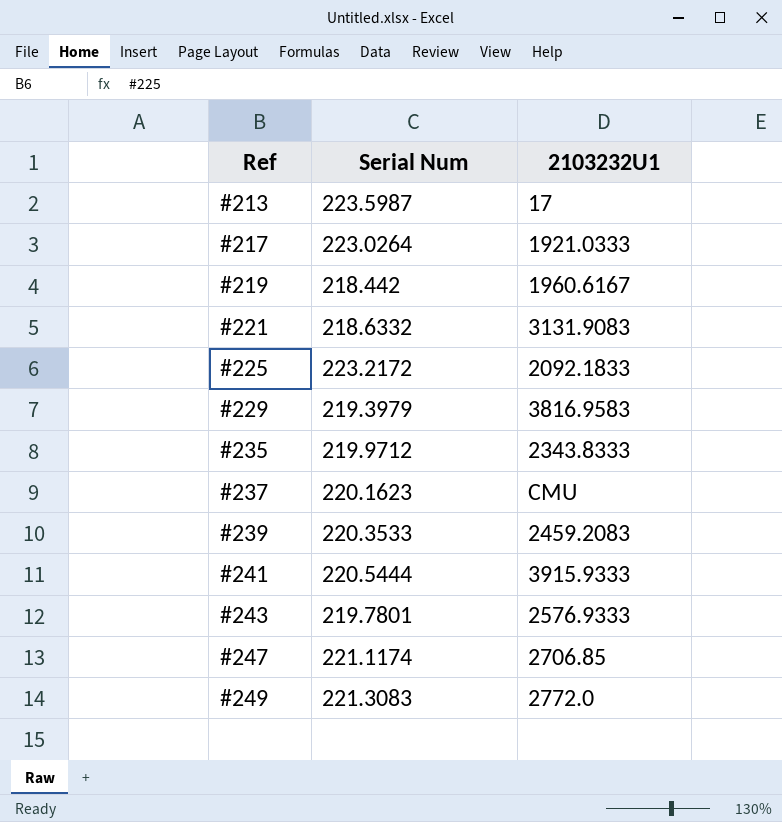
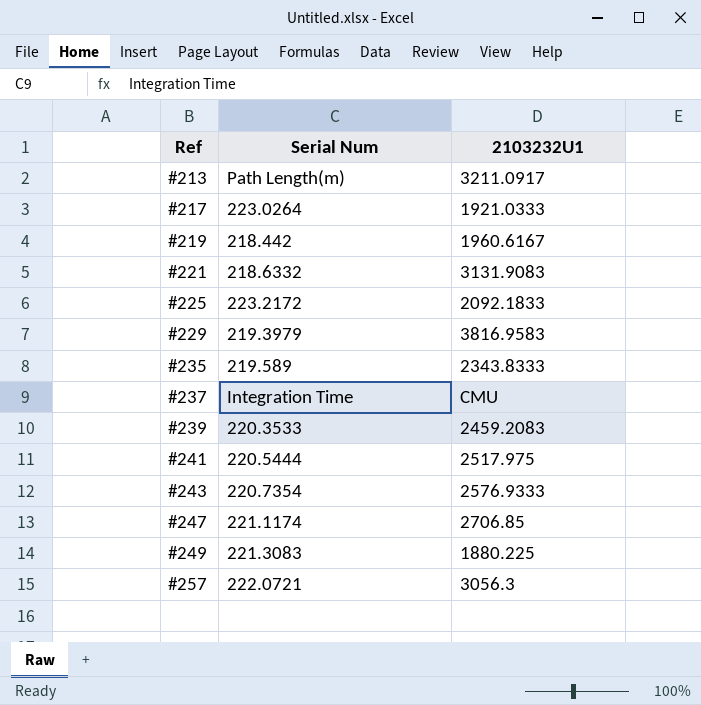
#213 | Serial Num: 223.5987 -> Path Length(m)
#213 | 2103232U1: 17 -> 3211.0917
#235 | Serial Num: 219.9712 -> 219.589
#237 | Serial Num: 220.1623 -> Integration Time
#241 | 2103232U1: 3915.9333 -> 2517.975
#243 | Serial Num: 219.7801 -> 220.7354
#249 | 2103232U1: 2772.0 -> 1880.225
row #257: none -> 222.0721 | 3056.3

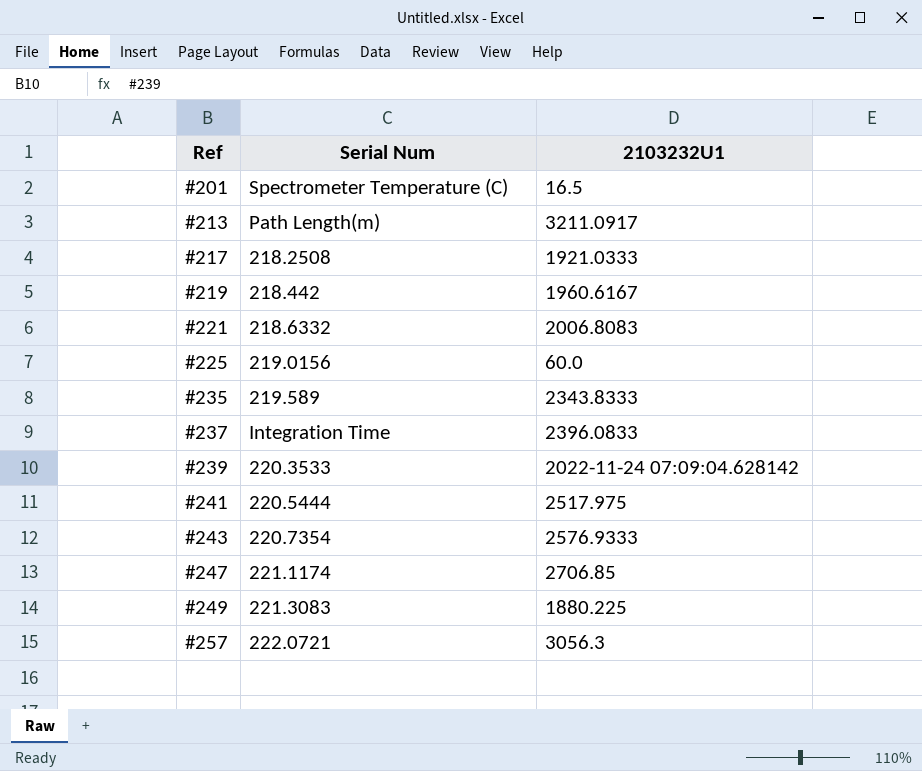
row #229: 219.3979 | 3816.9583 -> none
row #201: none -> Spectrometer Temperature (C) | 16.5
#217 | Serial Num: 223.0264 -> 218.2508
#221 | 2103232U1: 3131.9083 -> 2006.8083
#225 | Serial Num: 223.2172 -> 219.0156
#225 | 2103232U1: 2092.1833 -> 60.0
#237 | 2103232U1: CMU -> 2396.0833
#239 | 2103232U1: 2459.2083 -> 2022-11-24 07:09:04.628142

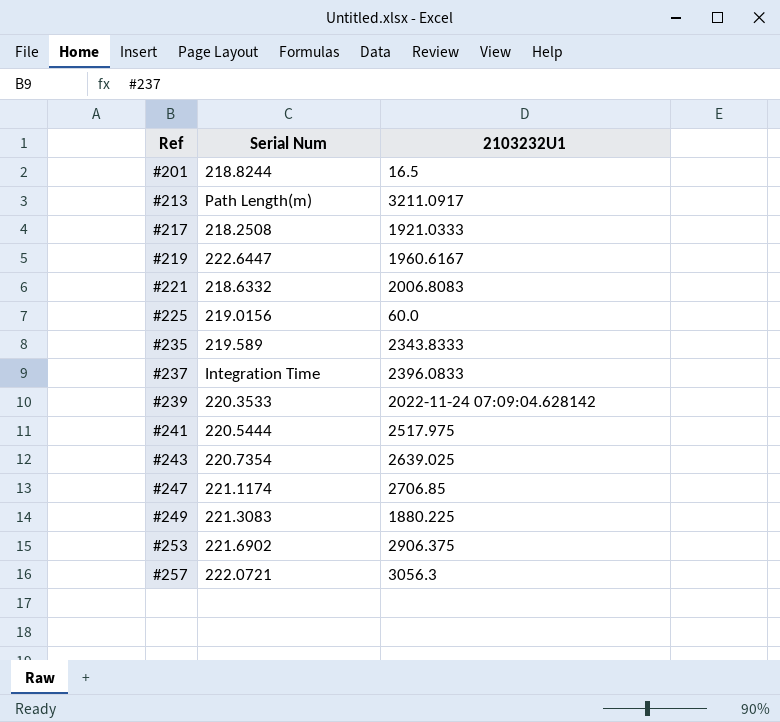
#201 | Serial Num: Spectrometer Temperature (C) -> 218.8244
#219 | Serial Num: 218.442 -> 222.6447
#243 | 2103232U1: 2576.9333 -> 2639.025
row #253: none -> 221.6902 | 2906.375

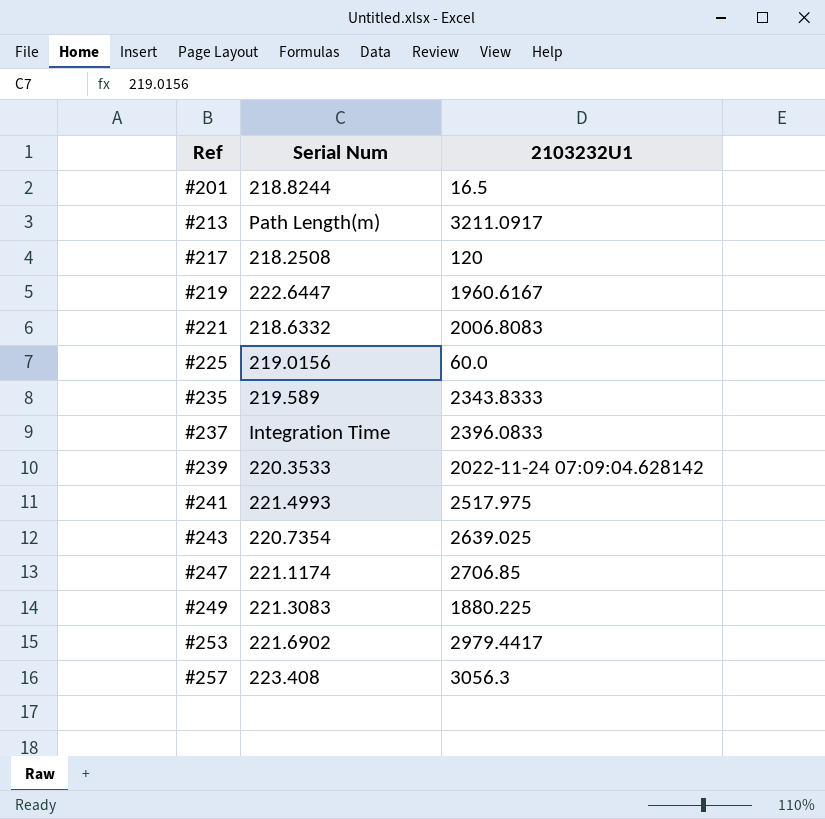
#217 | 2103232U1: 1921.0333 -> 120
#241 | Serial Num: 220.5444 -> 221.4993
#253 | 2103232U1: 2906.375 -> 2979.4417
#257 | Serial Num: 222.0721 -> 223.408

